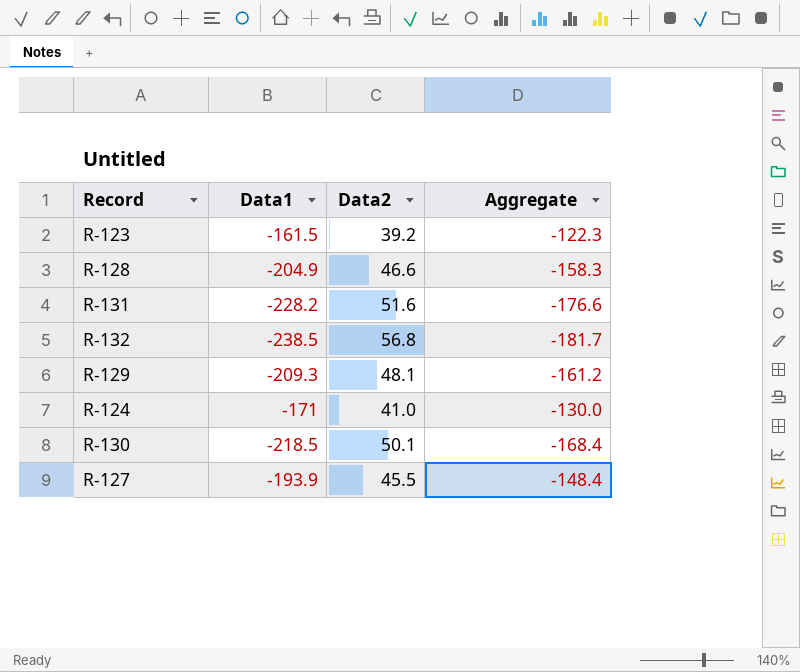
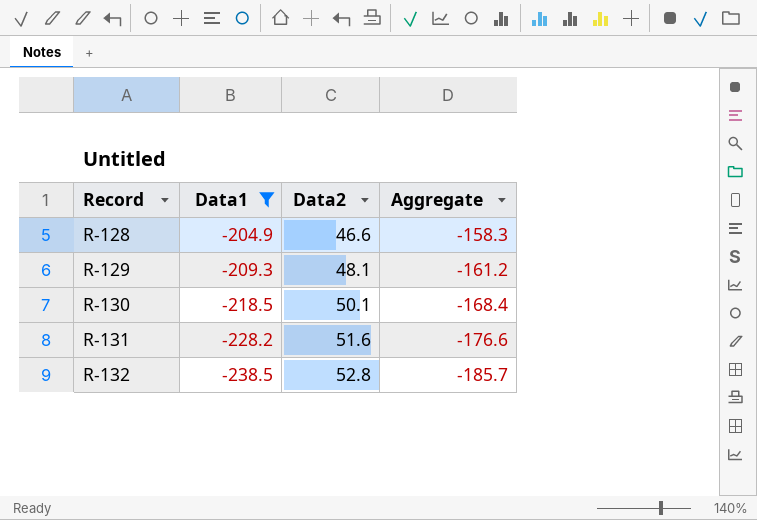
filter: none -> Data1 <= -204.9
row order: none -> Record ascending
R-132 | Data2: 56.8 -> 52.8
R-132 | Aggregate: -181.7 -> -185.7

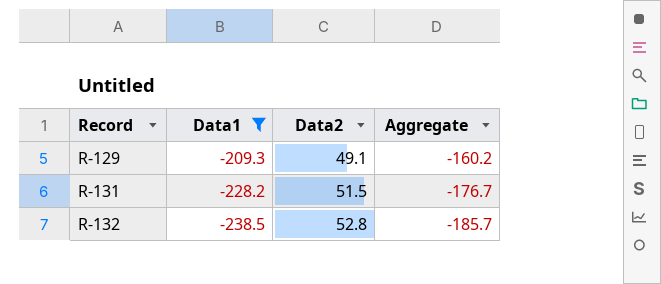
row R-128: -204.9 | 46.6 | -158.3 -> none
row R-130: -218.5 | 50.1 | -168.4 -> none
R-129 | Data2: 48.1 -> 49.1
R-129 | Aggregate: -161.2 -> -160.2
R-131 | Data2: 51.6 -> 51.5
R-131 | Aggregate: -176.6 -> -176.7

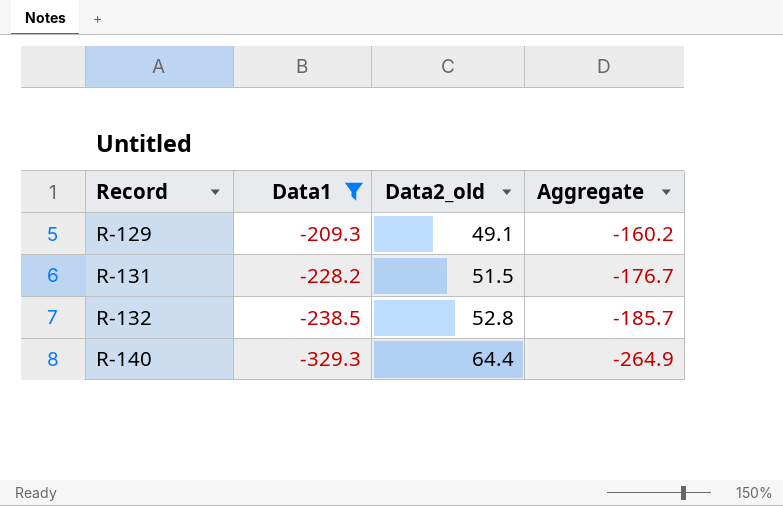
column name: Data2 -> Data2_old
row R-140: none -> -329.3 | 64.4 | -264.9

